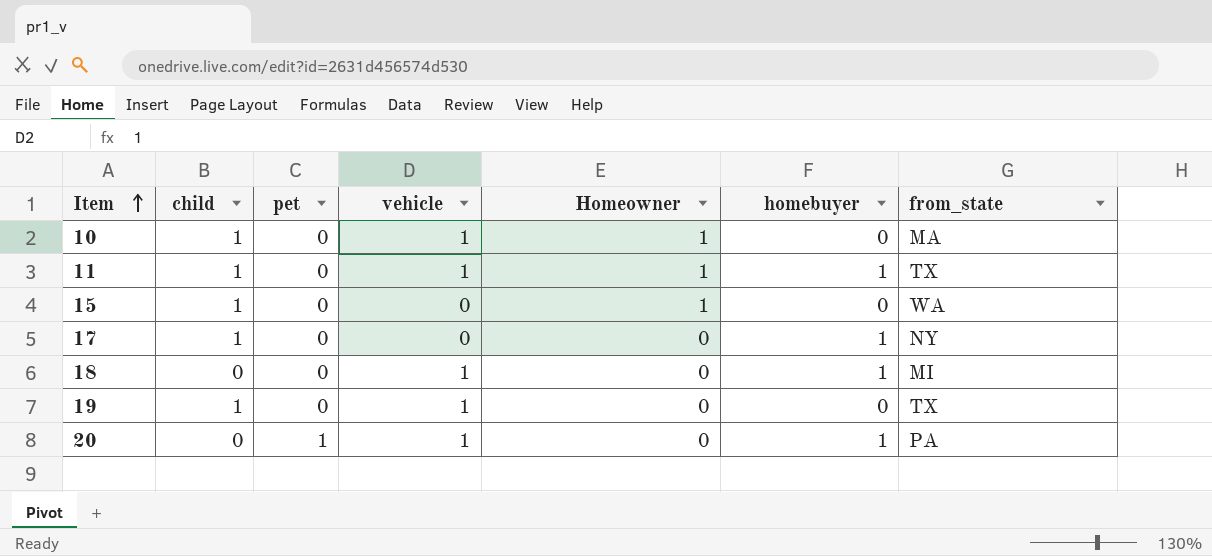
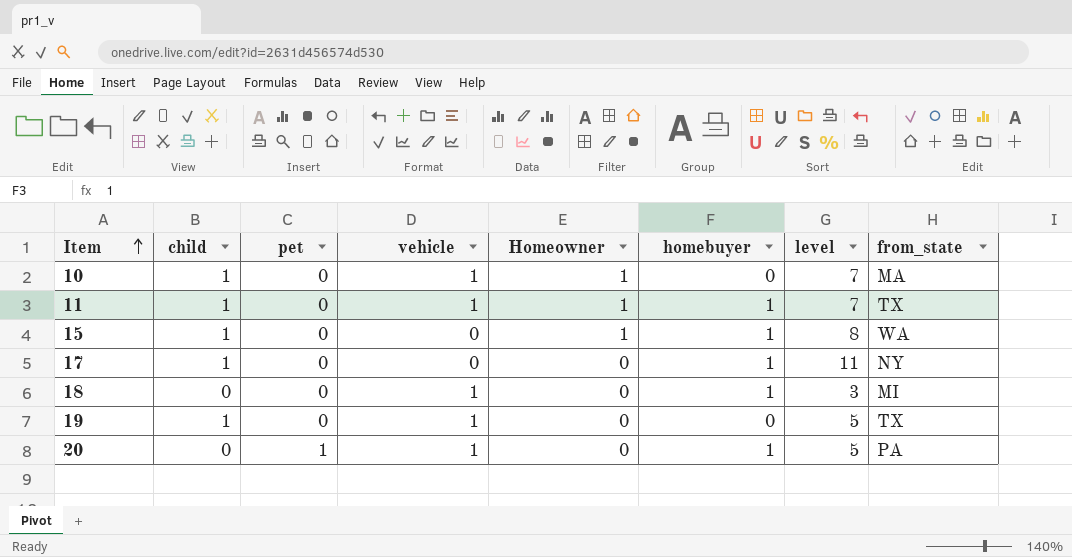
column level | position: none -> 7
15 | homebuyer: 0 -> 1

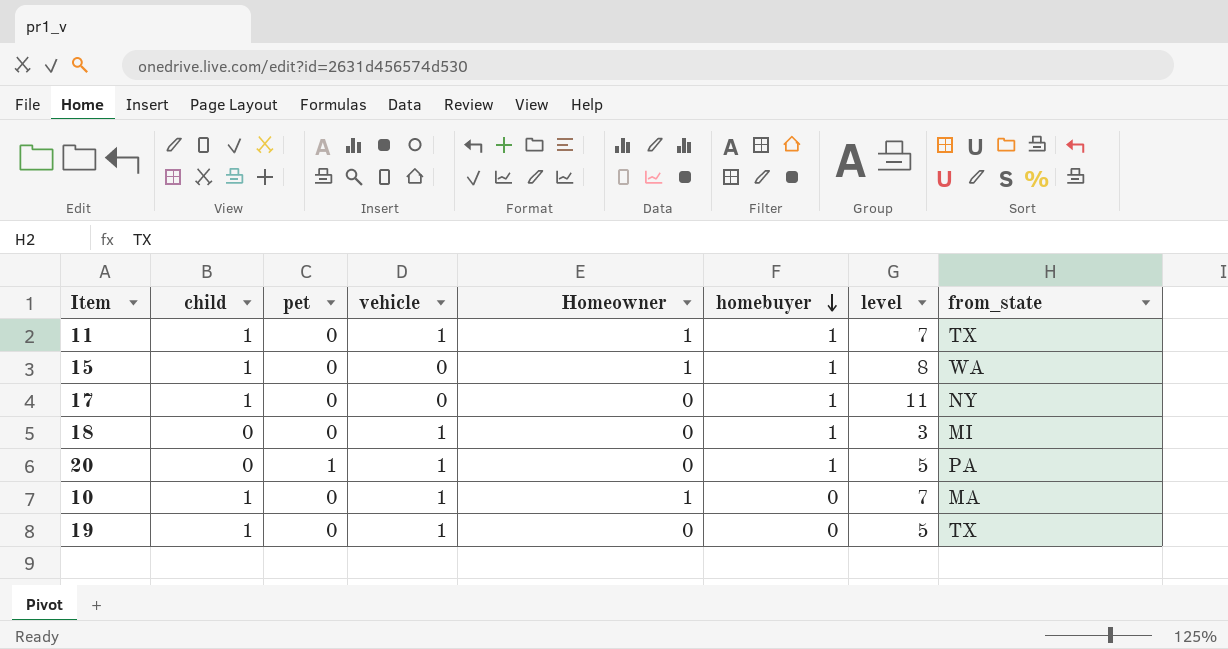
row order: Item ascending -> homebuyer descending

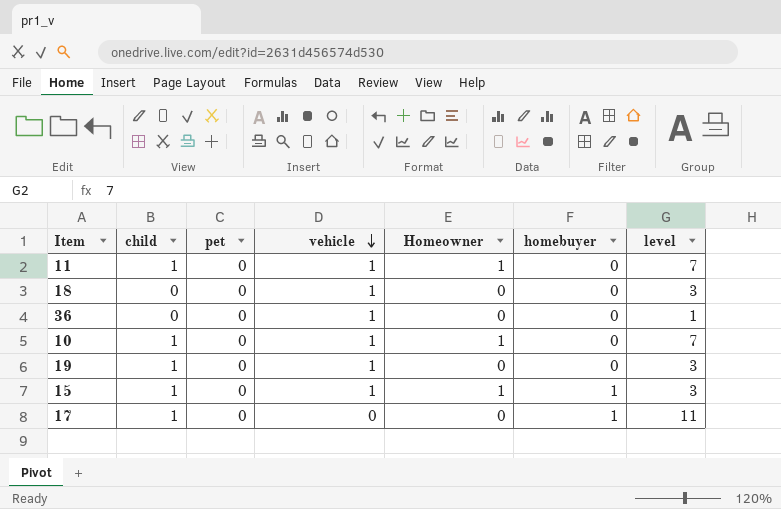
row order: homebuyer descending -> vehicle descending
column from_state | position: 8 -> none
row 20: 0 | 1 | 1 | 0 | 1 | 5 | PA -> none
11 | homebuyer: 1 -> 0
18 | homebuyer: 1 -> 0
row 36: none -> 0 | 0 | 1 | 0 | 0 | 1
19 | level: 5 -> 3
15 | vehicle: 0 -> 1
15 | level: 8 -> 3

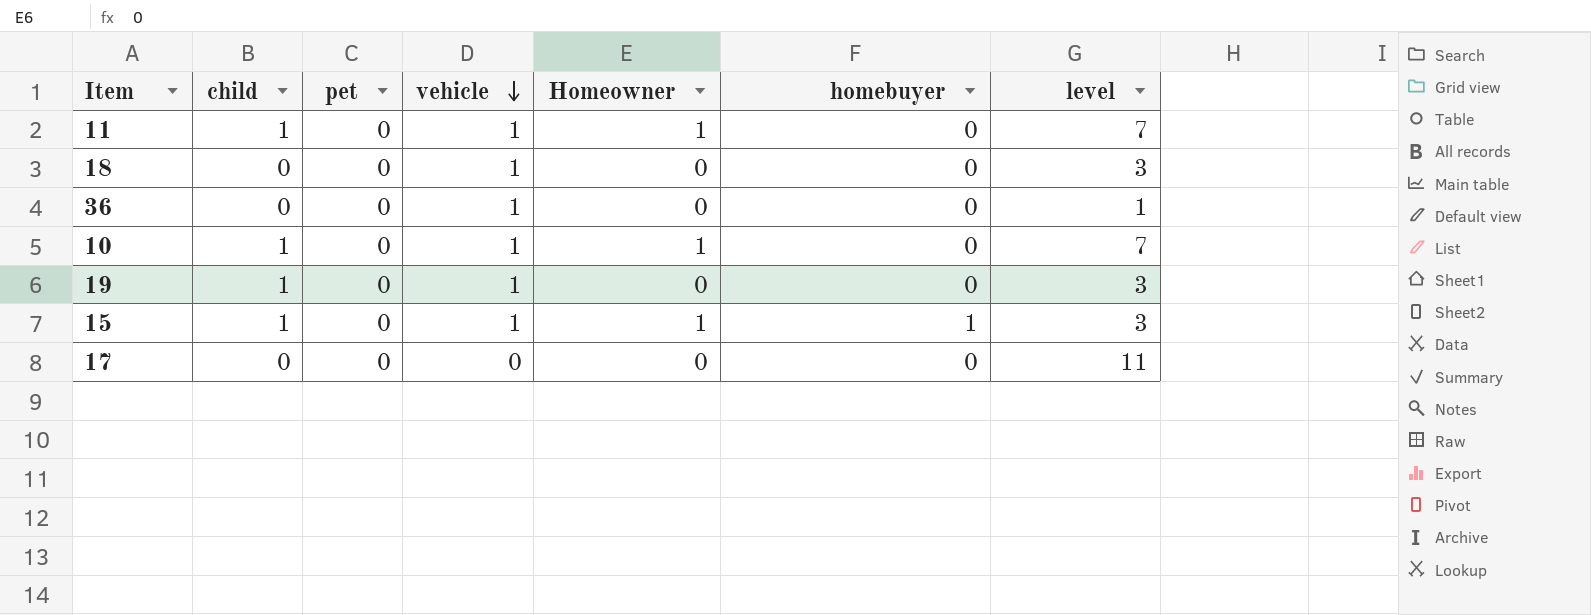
17 | child: 1 -> 0
17 | homebuyer: 1 -> 0

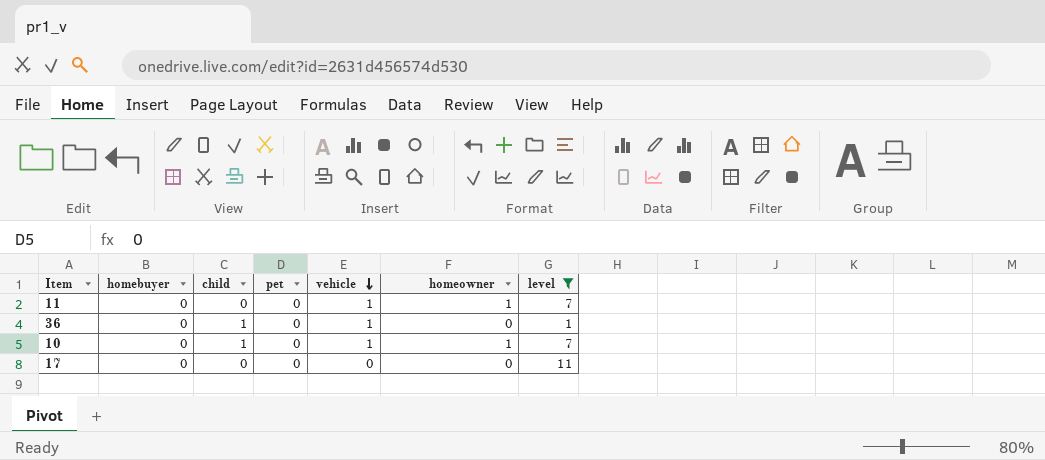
filter: none -> level != 3
column homebuyer | position: 6 -> 2
column name: Homeowner -> homeowner
11 | child: 1 -> 0
36 | child: 0 -> 1

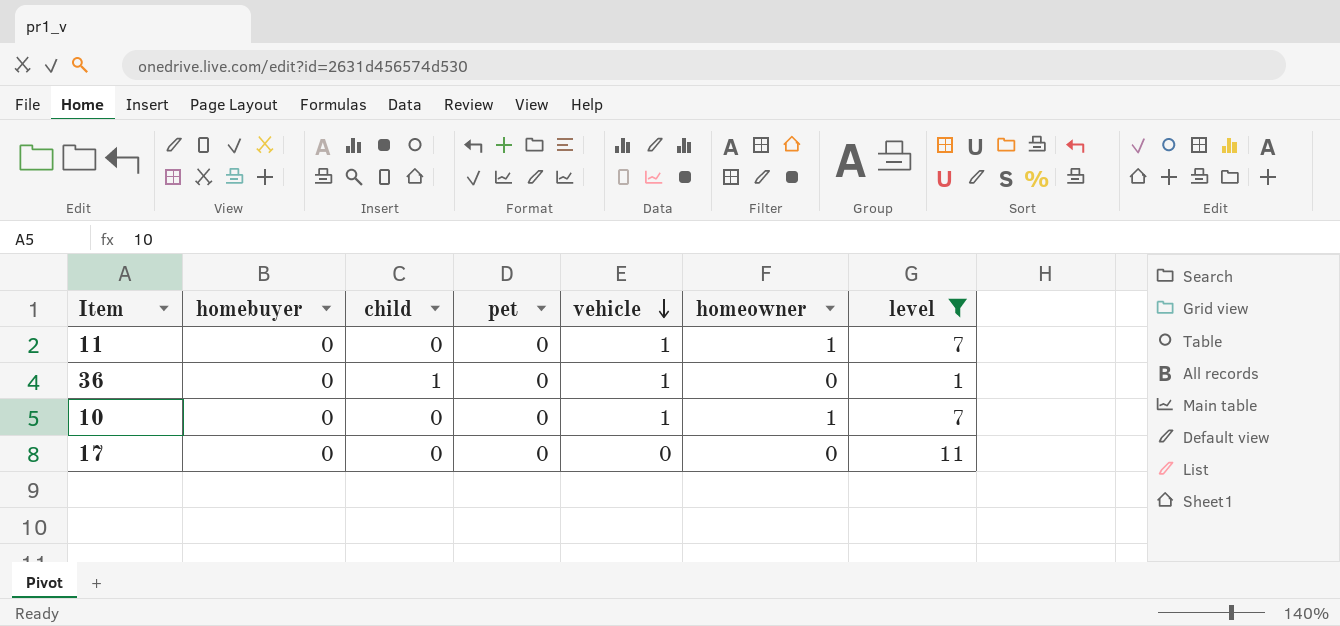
10 | child: 1 -> 0

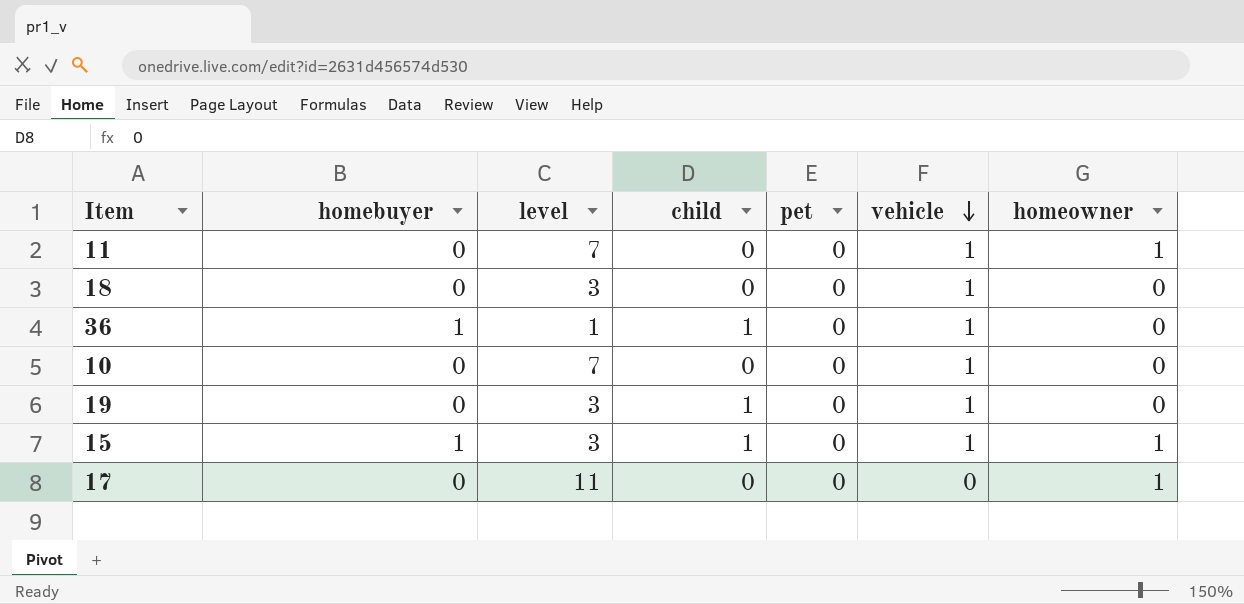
filter: level != 3 -> none
column level | position: 7 -> 3
36 | homebuyer: 0 -> 1
10 | homeowner: 1 -> 0
17 | homeowner: 0 -> 1

